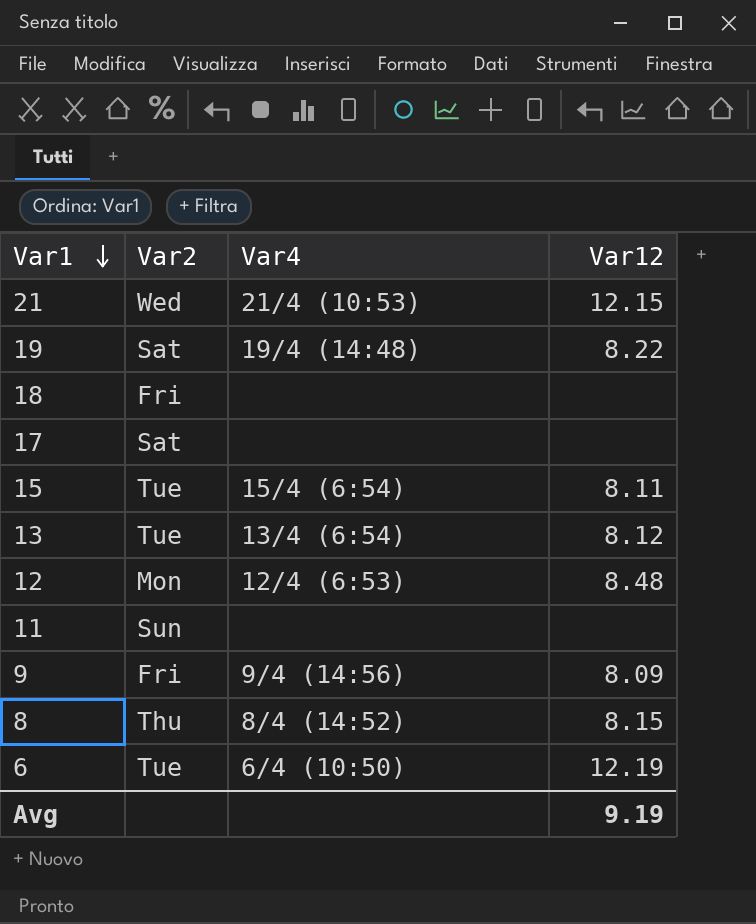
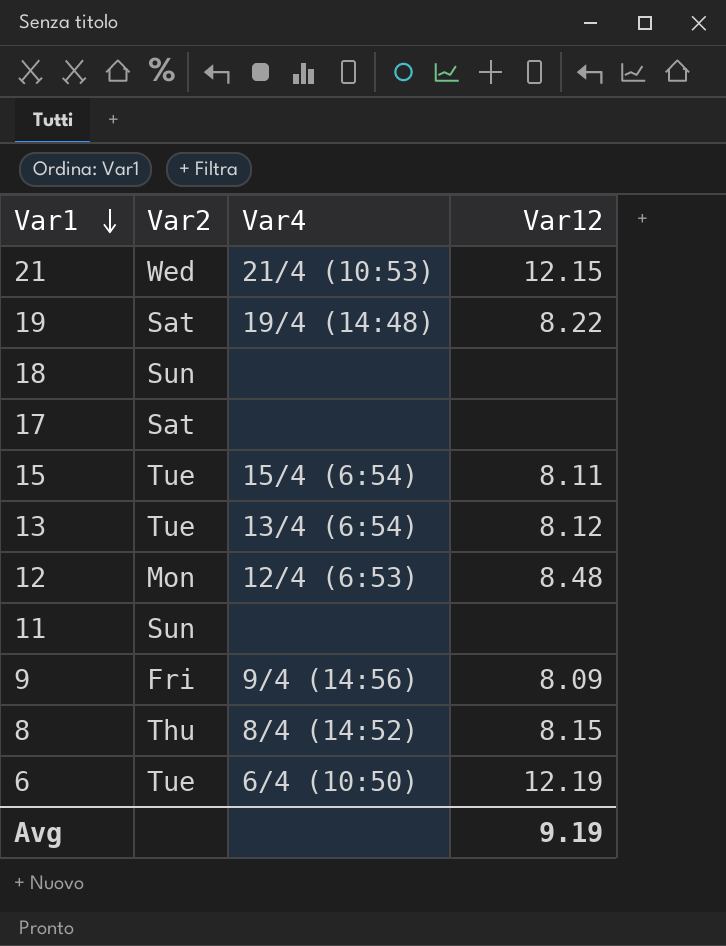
18 | Var2: Fri -> Sun

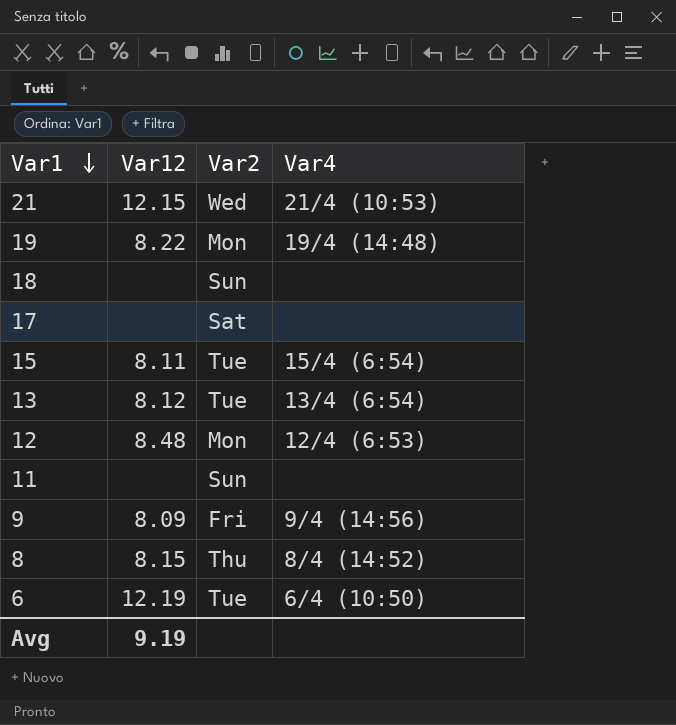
column Var12 | position: 4 -> 2
19 | Var2: Sat -> Mon

